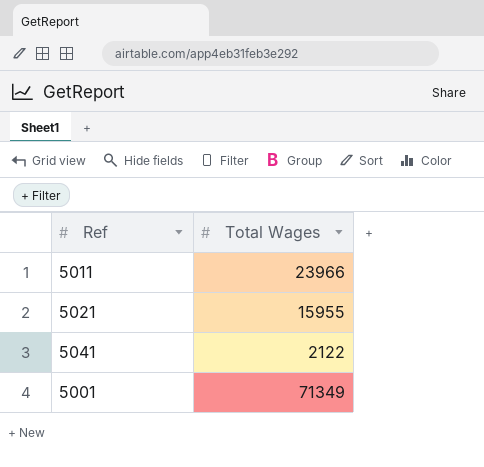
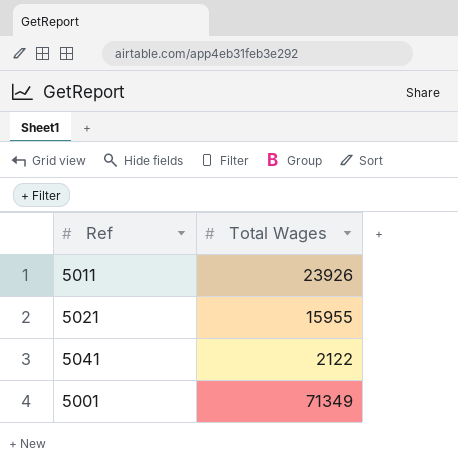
5011 | Total Wages: 23966 -> 23926

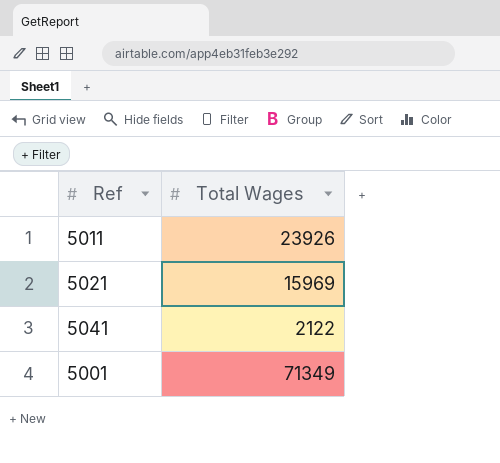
5021 | Total Wages: 15955 -> 15969

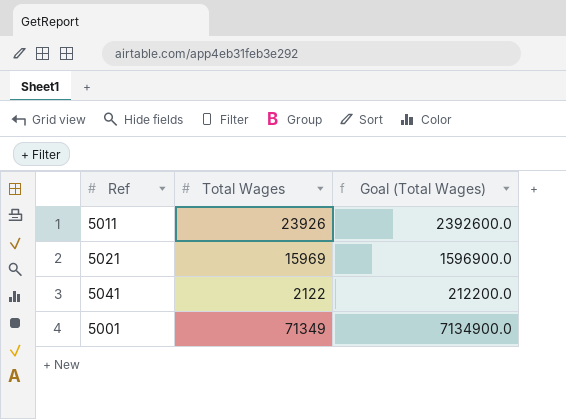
column Goal (Total Wages) | formula: none -> [Total Wages] * 100

